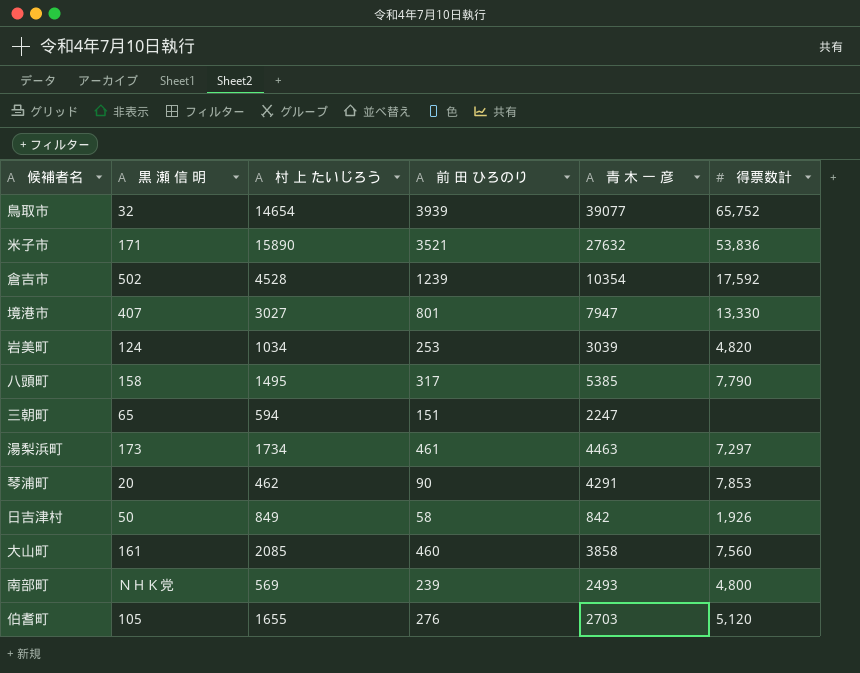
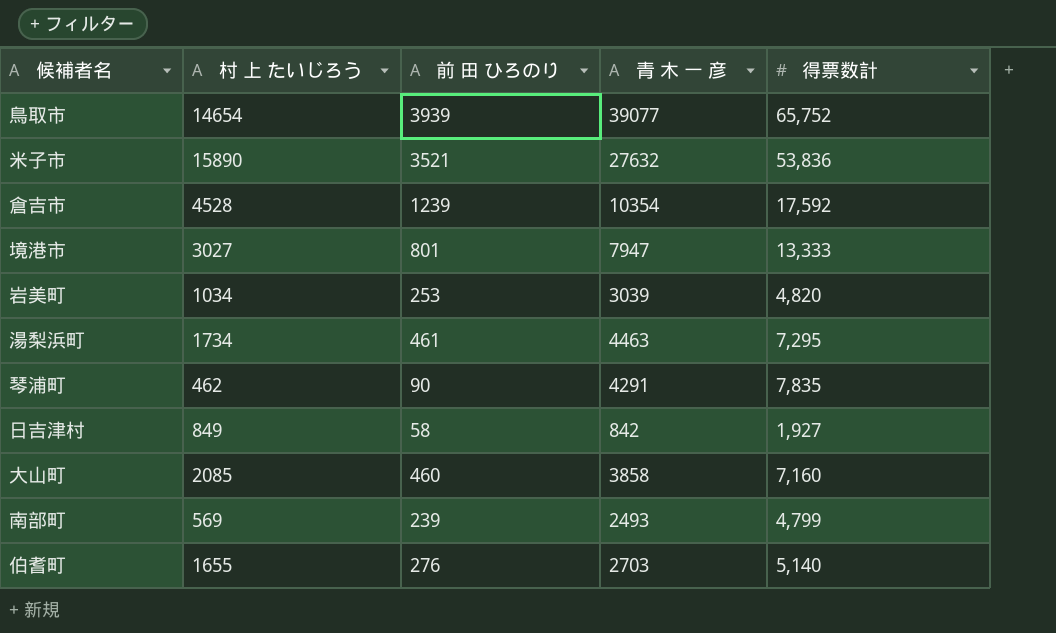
column 黒 瀬 信 明 | position: 2 -> none
row 八頭町: 158 | 1495 | 317 | 5385 | 7,790 -> none
row 三朝町: 65 | 594 | 151 | 2247 | none -> none
境港市 | 得票数計: 13,330 -> 13,333
湯梨浜町 | 得票数計: 7,297 -> 7,295
琴浦町 | 得票数計: 7,853 -> 7,835
日吉津村 | 得票数計: 1,926 -> 1,927
大山町 | 得票数計: 7,560 -> 7,160
南部町 | 得票数計: 4,800 -> 4,799
伯耆町 | 得票数計: 5,120 -> 5,140

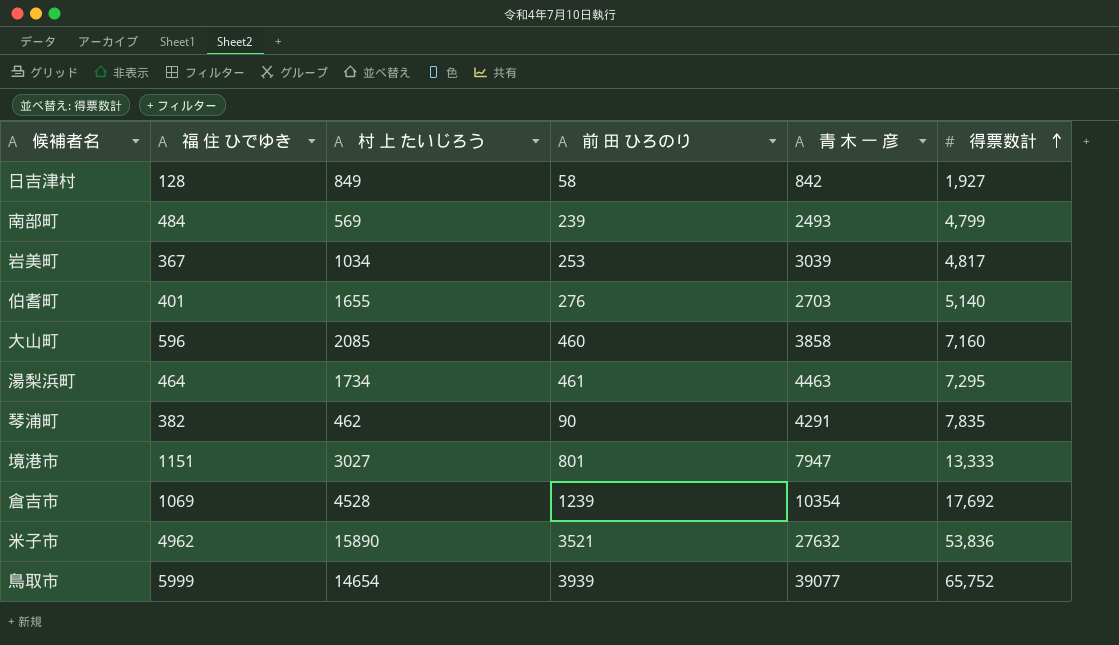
row order: none -> 得票数計 ascending
column 福 住 ひでゆき | position: none -> 2
岩美町 | 得票数計: 4,820 -> 4,817
倉吉市 | 得票数計: 17,592 -> 17,692

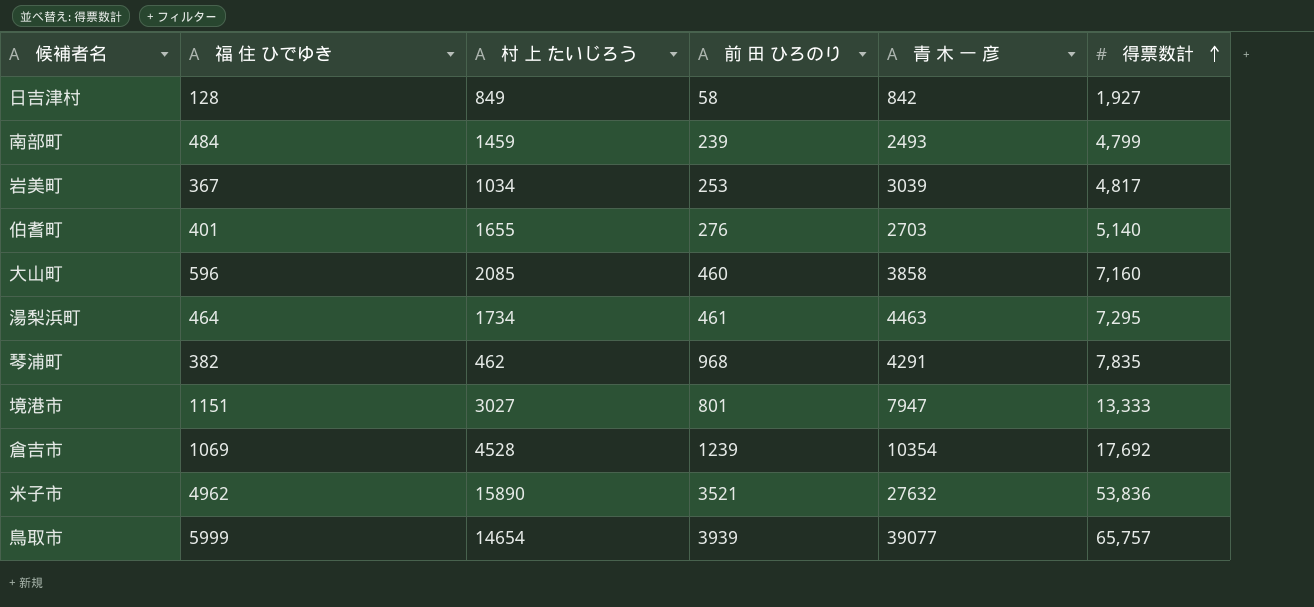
南部町 | 村 上 たいじろう: 569 -> 1459
琴浦町 | 前 田 ひろのり: 90 -> 968
鳥取市 | 得票数計: 65,752 -> 65,757

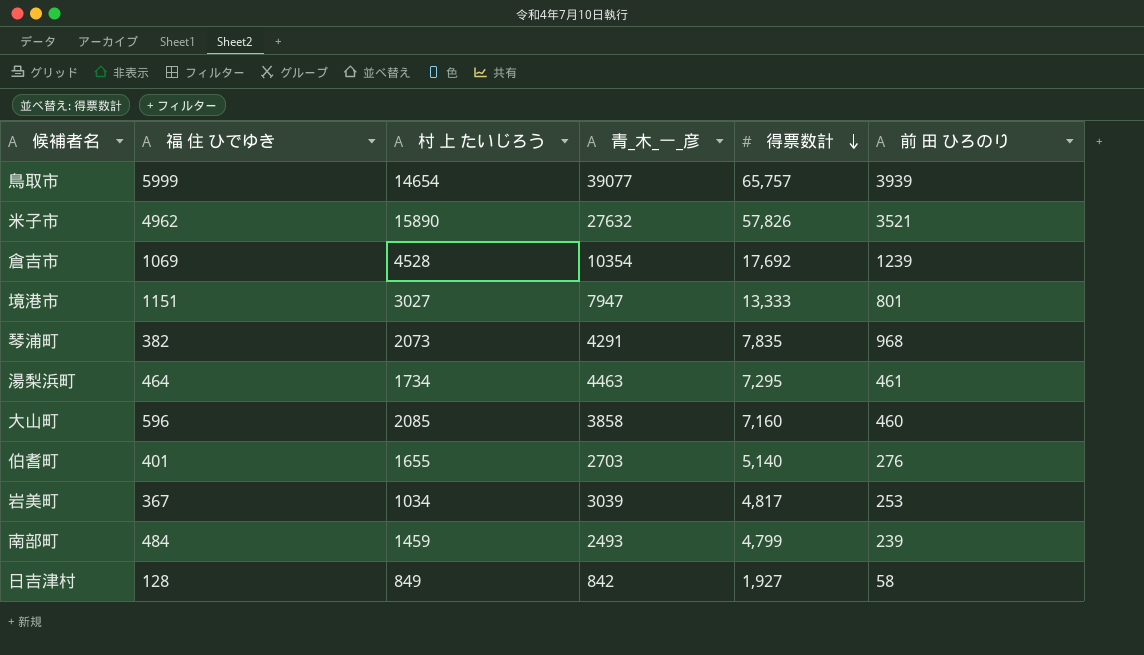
row order: 得票数計 ascending -> 得票数計 descending
column name: 青 木 一 彦 -> 青_木_一_彦
column 前 田 ひろのり | position: 4 -> 6
米子市 | 得票数計: 53,836 -> 57,826
琴浦町 | 村 上 たいじろう: 462 -> 2073

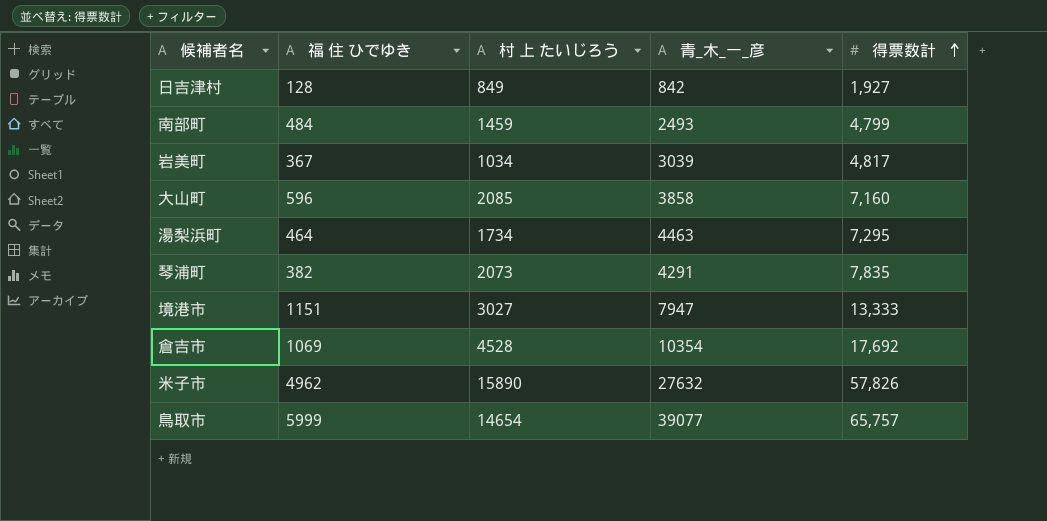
row order: 得票数計 descending -> 得票数計 ascending
column 前 田 ひろのり | position: 6 -> none
row 伯耆町: 401 | 1655 | 2703 | 5,140 | 276 -> none

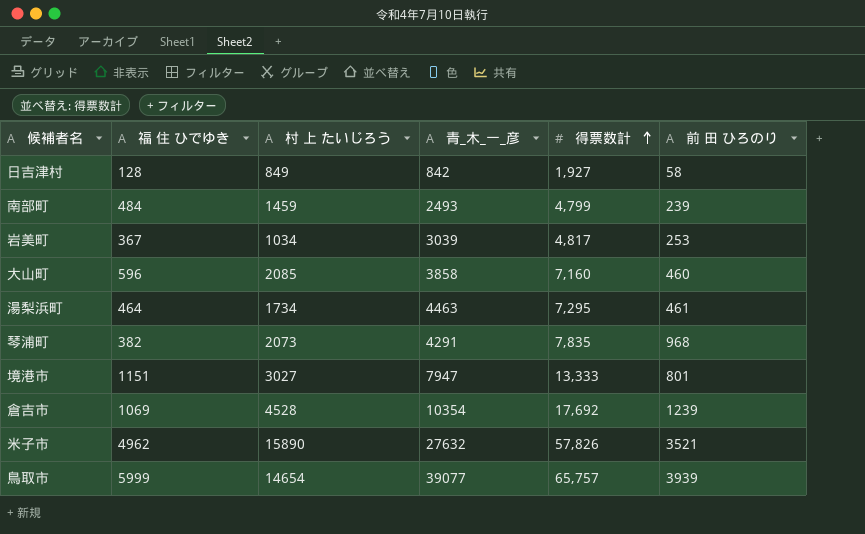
column 前 田 ひろのり | position: none -> 6

